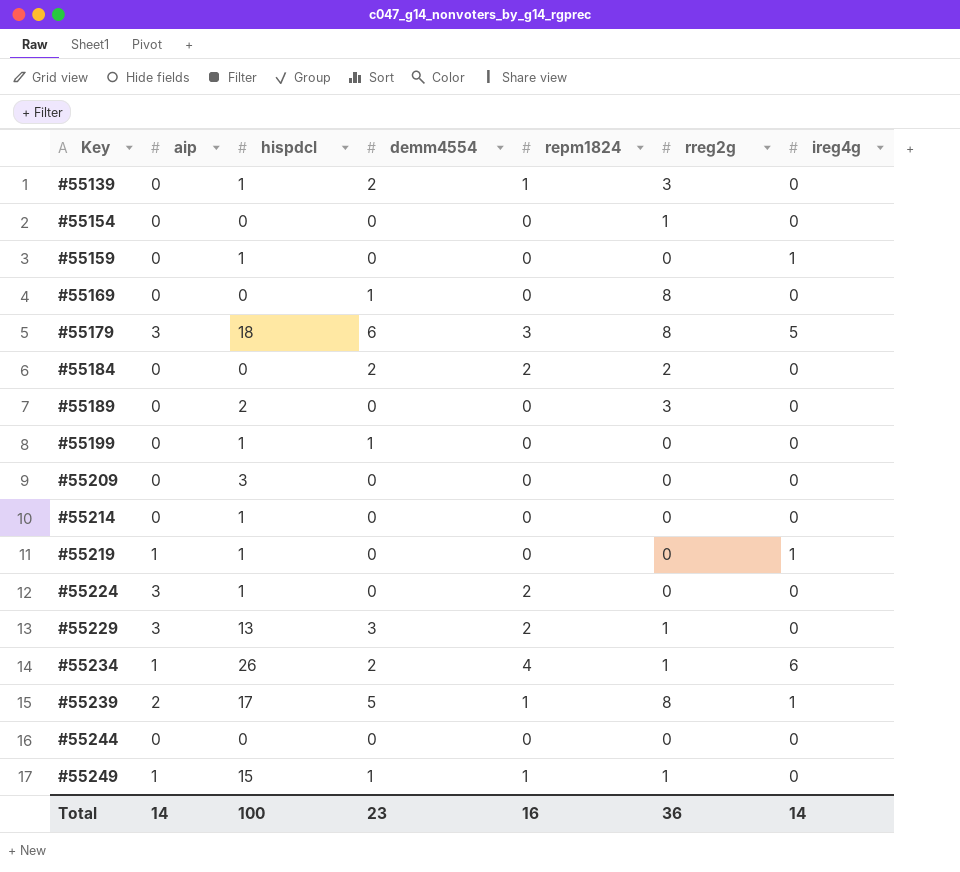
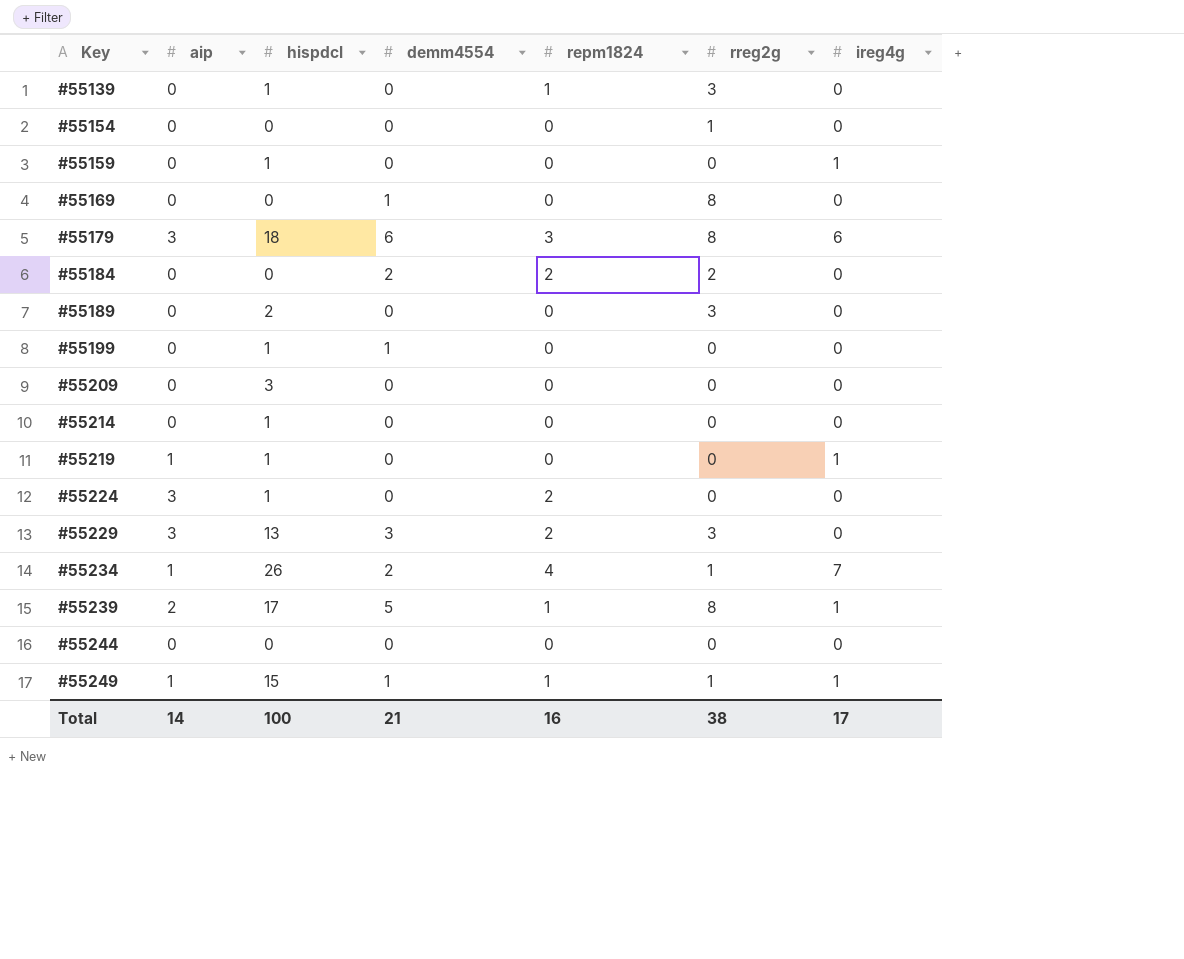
#55139 | demm4554: 2 -> 0
#55179 | ireg4g: 5 -> 6
#55229 | rreg2g: 1 -> 3
#55234 | ireg4g: 6 -> 7
#55249 | ireg4g: 0 -> 1
Total | demm4554: 23 -> 21
Total | rreg2g: 36 -> 38
Total | ireg4g: 14 -> 17

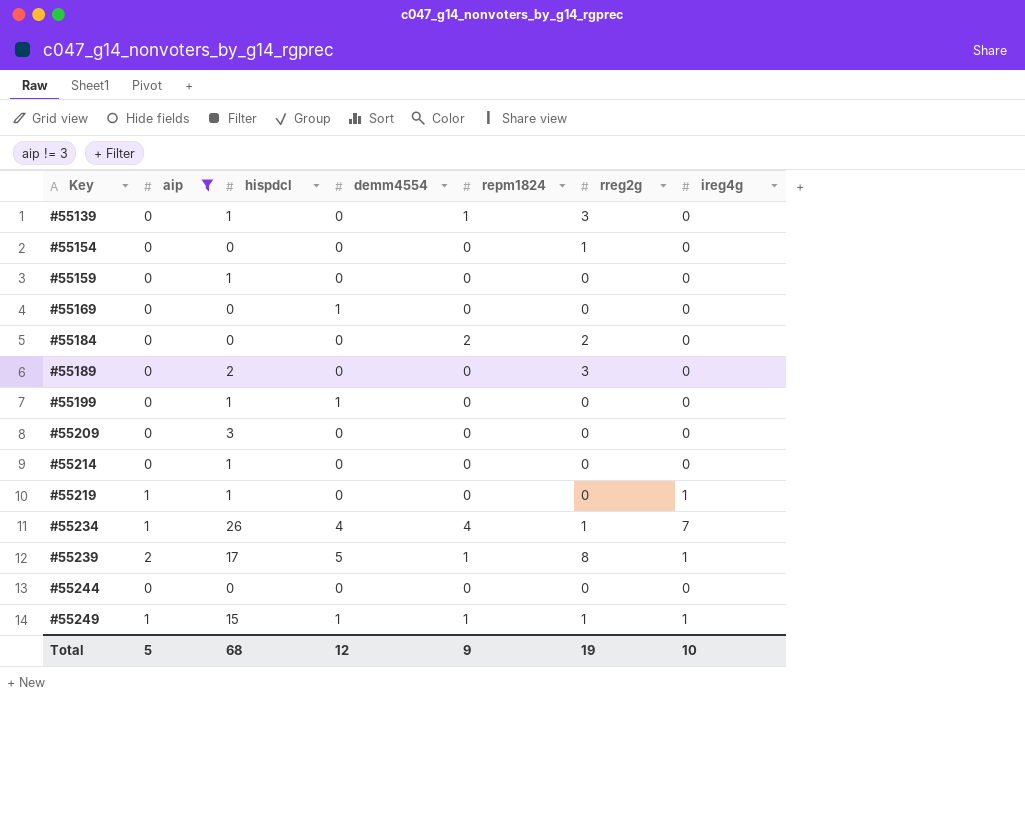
filter: none -> aip != 3
#55159 | ireg4g: 1 -> 0
#55169 | rreg2g: 8 -> 0
#55184 | demm4554: 2 -> 0
#55234 | demm4554: 2 -> 4
Total | aip: 14 -> 5
Total | hispdcl: 100 -> 68
Total | demm4554: 21 -> 12
Total | repm1824: 16 -> 9
Total | rreg2g: 38 -> 19
Total | ireg4g: 17 -> 10

